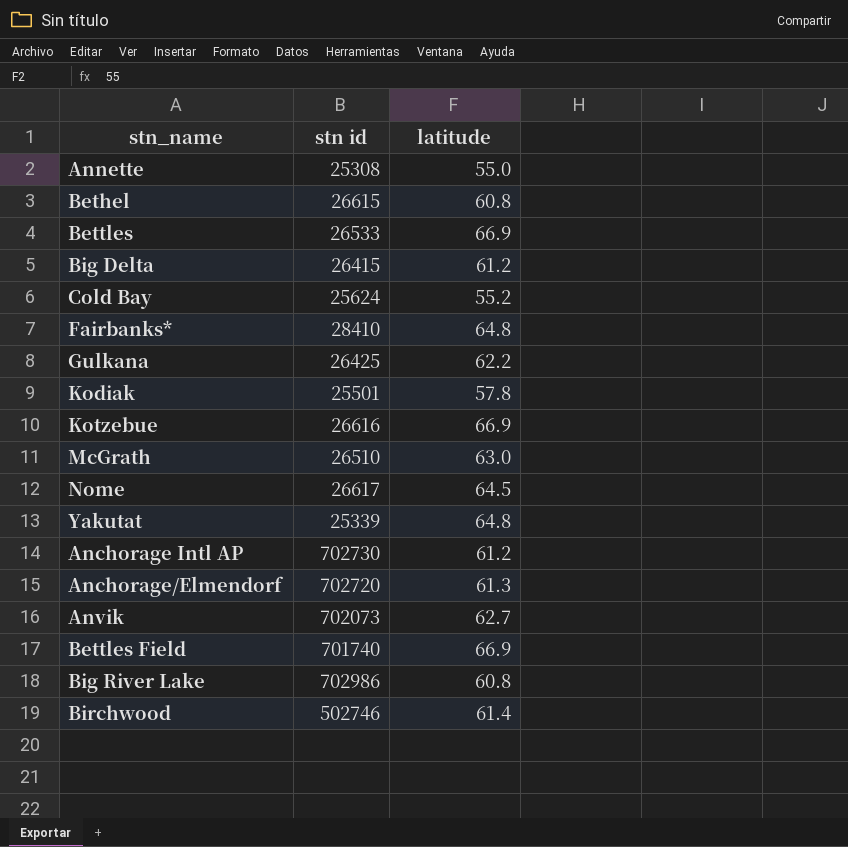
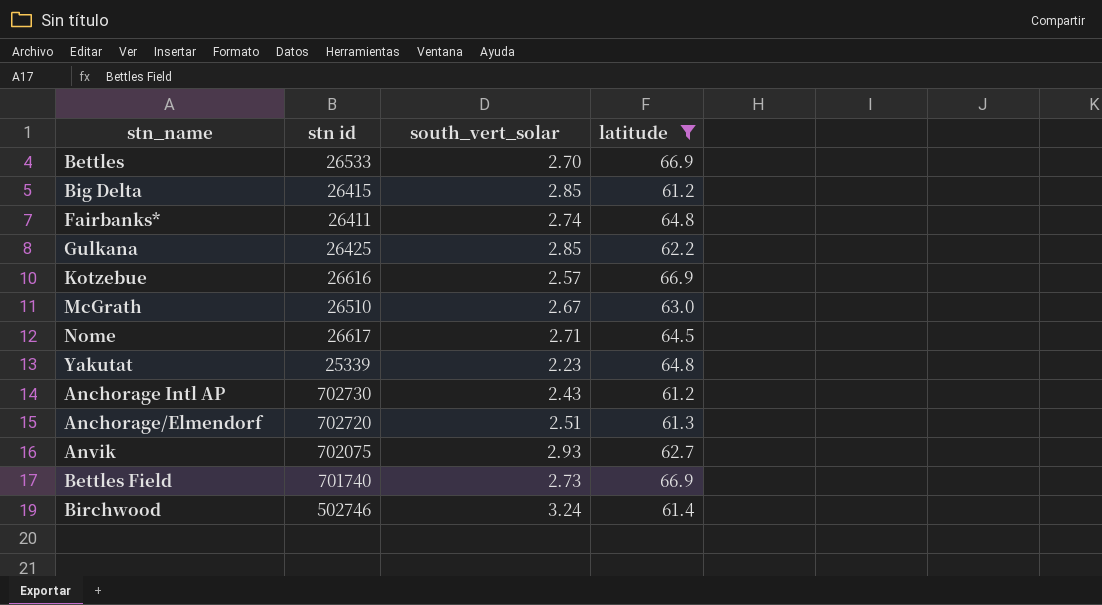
filter: none -> latitude >= 61.2
column south_vert_solar | position: none -> 3
Fairbanks* | stn id: 28410 -> 26411
Anvik | stn id: 702073 -> 702075

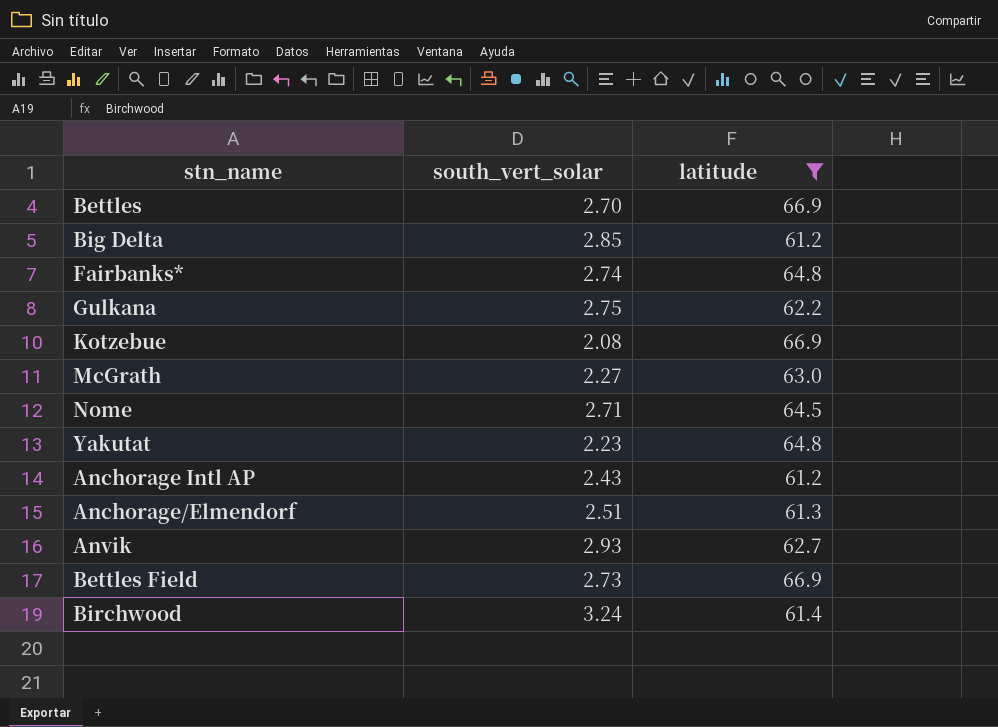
column stn id | position: 2 -> none
Gulkana | south_vert_solar: 2.85 -> 2.75
Kotzebue | south_vert_solar: 2.57 -> 2.08
McGrath | south_vert_solar: 2.67 -> 2.27

